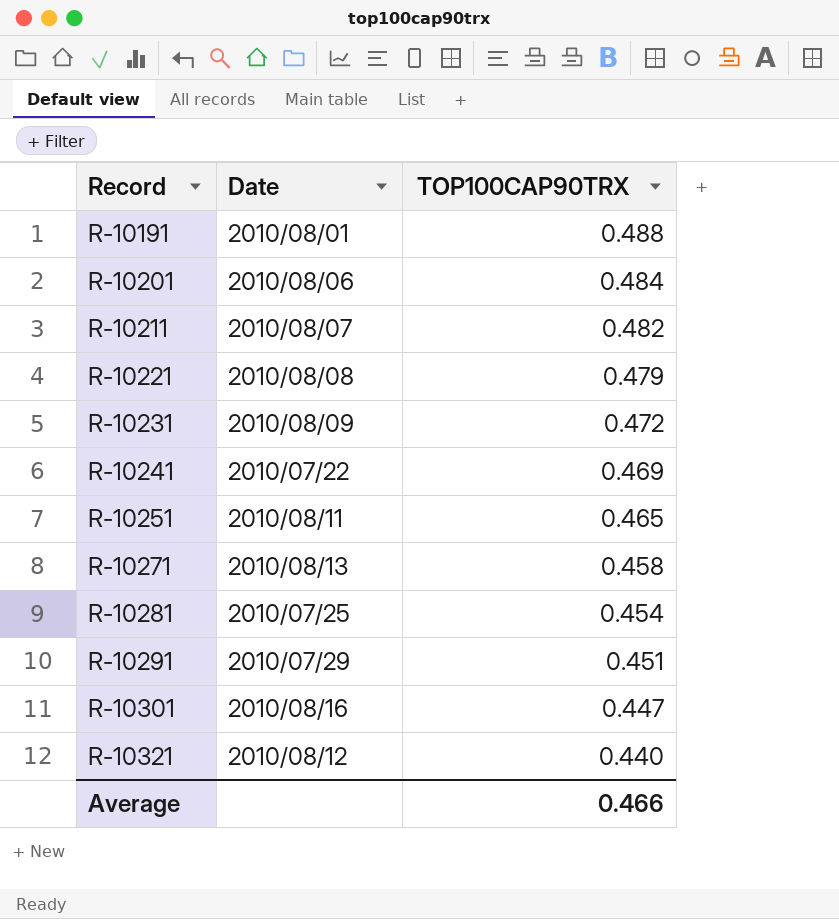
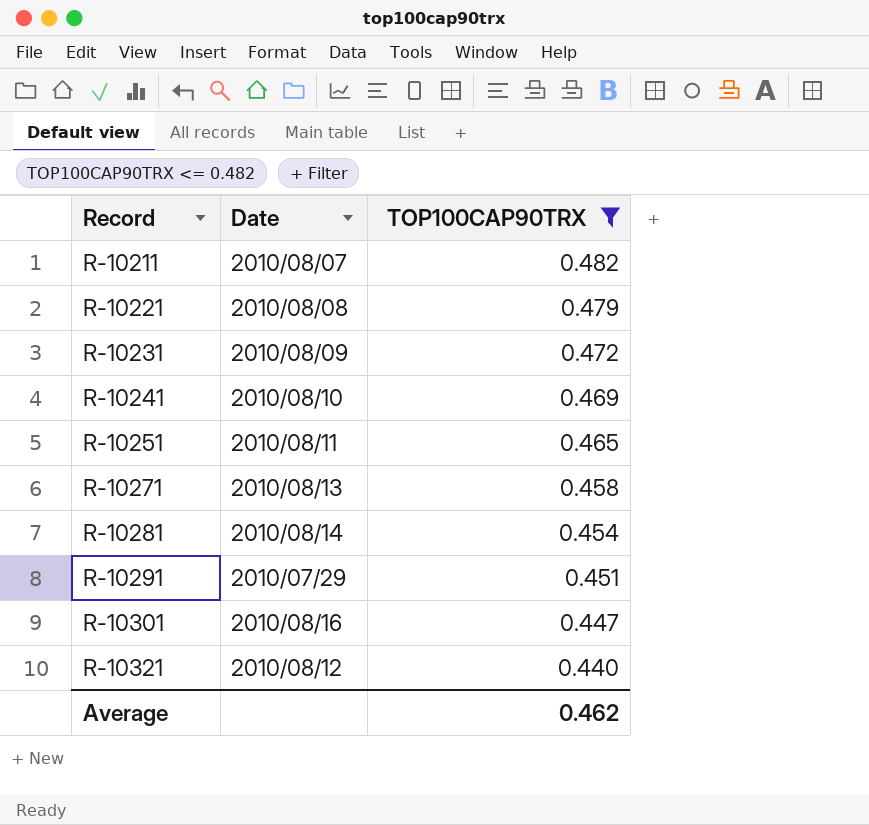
filter: none -> TOP100CAP90TRX <= 0.482
R-10241 | Date: 2010/07/22 -> 2010/08/10
R-10281 | Date: 2010/07/25 -> 2010/08/14
Average | TOP100CAP90TRX: 0.466 -> 0.462

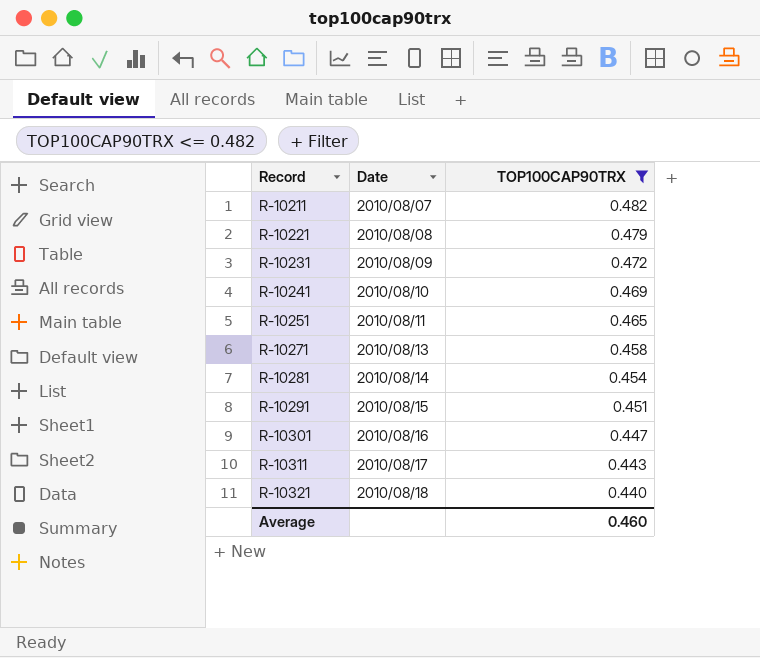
R-10291 | Date: 2010/07/29 -> 2010/08/15
row R-10311: none -> 2010/08/17 | 0.443
R-10321 | Date: 2010/08/12 -> 2010/08/18
Average | TOP100CAP90TRX: 0.462 -> 0.460

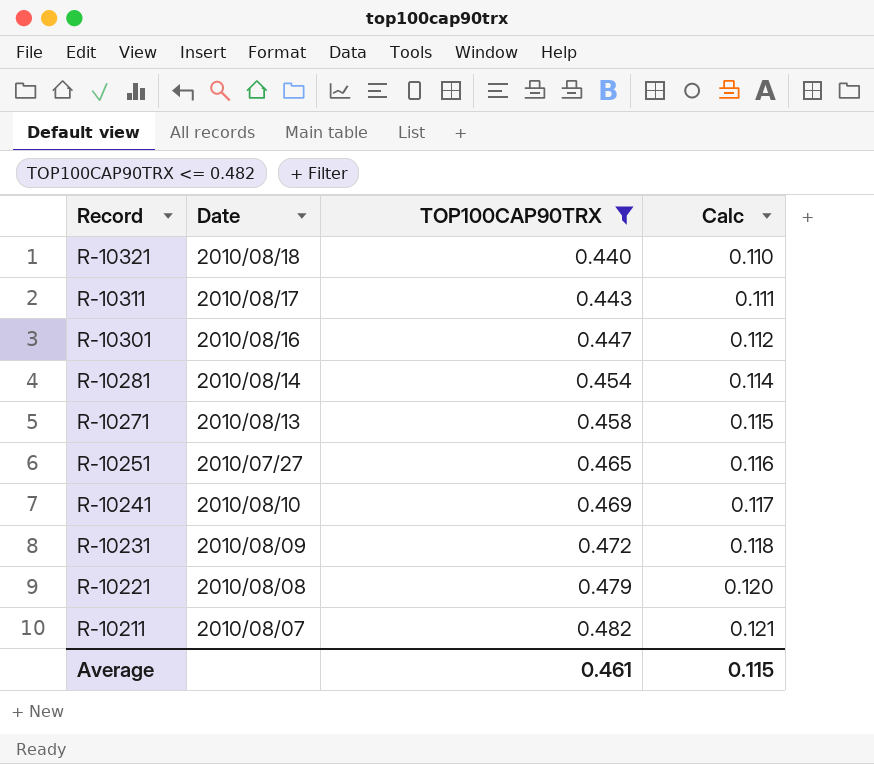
row order: Record ascending -> Record descending
column Calc | formula: none -> [TOP100CAP90TRX] * 0.25
row R-10291: 2010/08/15 | 0.451 -> none
R-10251 | Date: 2010/08/11 -> 2010/07/27
Average | TOP100CAP90TRX: 0.460 -> 0.461

